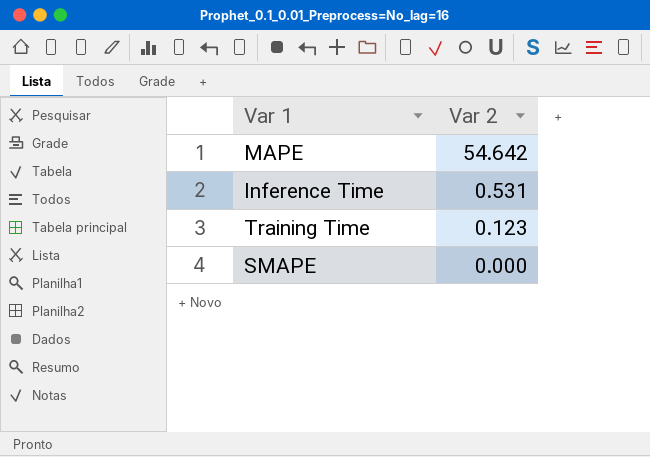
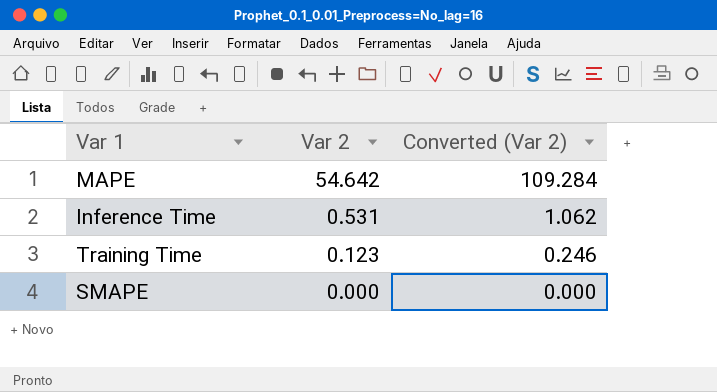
column Converted (Var 2) | formula: none -> [Var 2] * 2

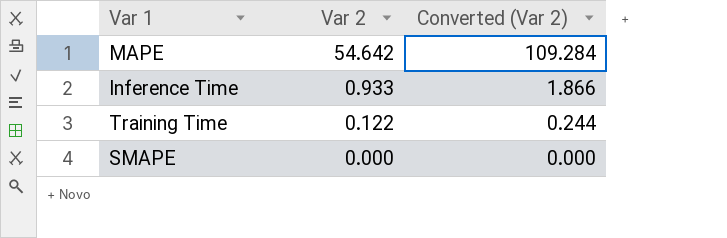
Inference Time | Var 2: 0.531 -> 0.933
Inference Time | Converted (Var 2): 1.062 -> 1.866
Training Time | Var 2: 0.123 -> 0.122
Training Time | Converted (Var 2): 0.246 -> 0.244

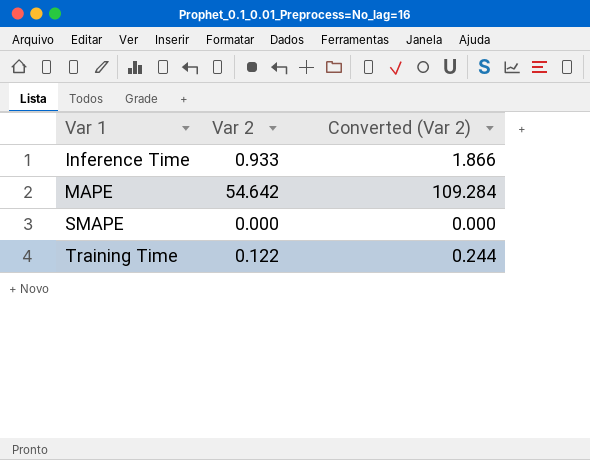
row order: Var 2 descending -> Var 1 ascending

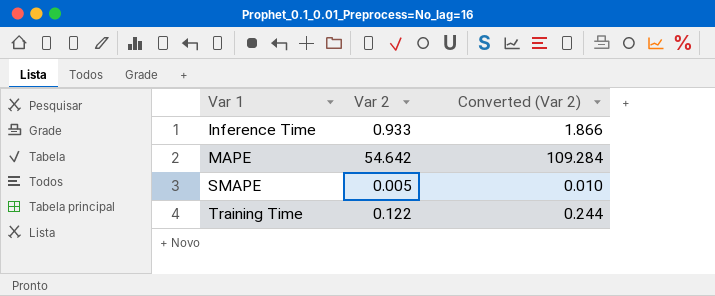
SMAPE | Var 2: 0.000 -> 0.005
SMAPE | Converted (Var 2): 0.000 -> 0.010

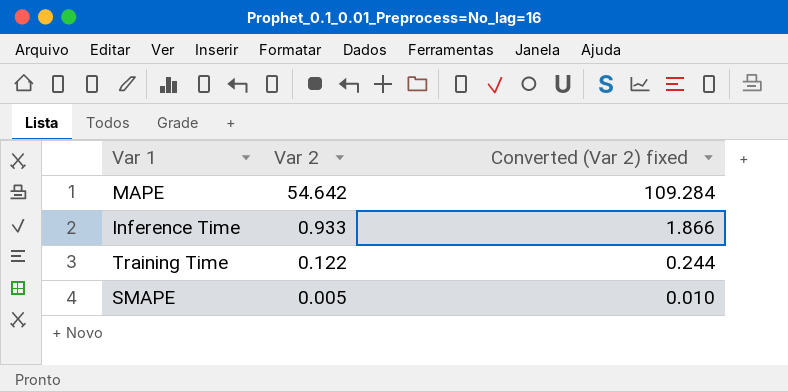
row order: Var 1 ascending -> Var 2 descending
column name: Converted (Var 2) -> Converted (Var 2) fixed

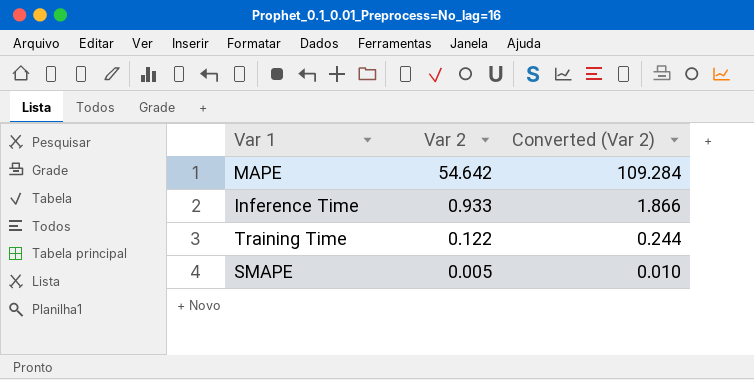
column name: Converted (Var 2) fixed -> Converted (Var 2)

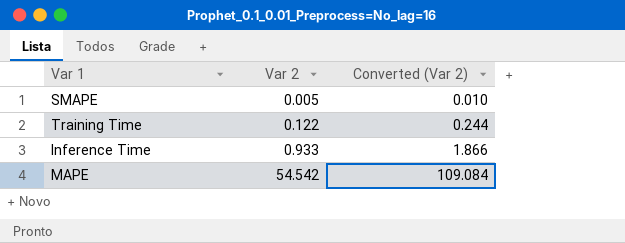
row order: Var 2 descending -> Var 2 ascending
MAPE | Var 2: 54.642 -> 54.542
MAPE | Converted (Var 2): 109.284 -> 109.084

